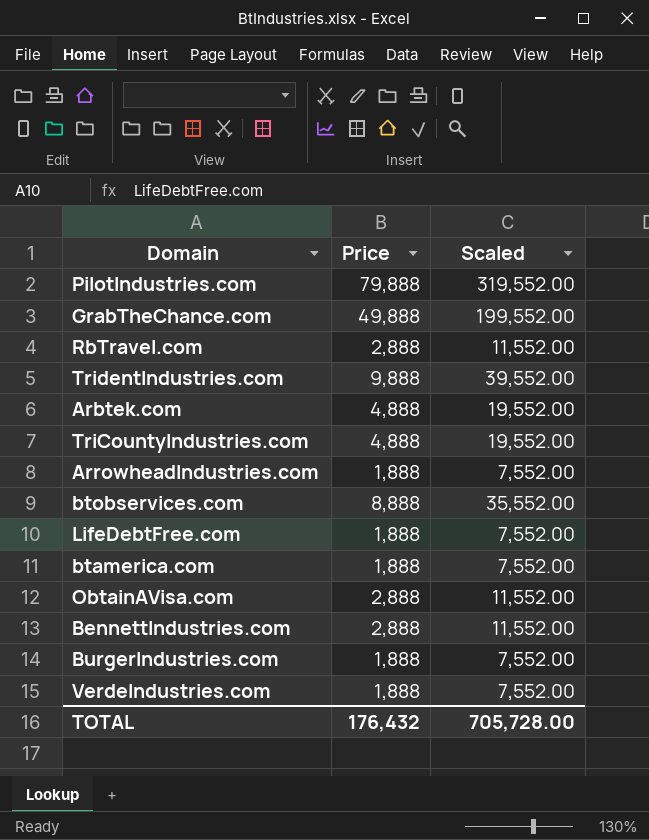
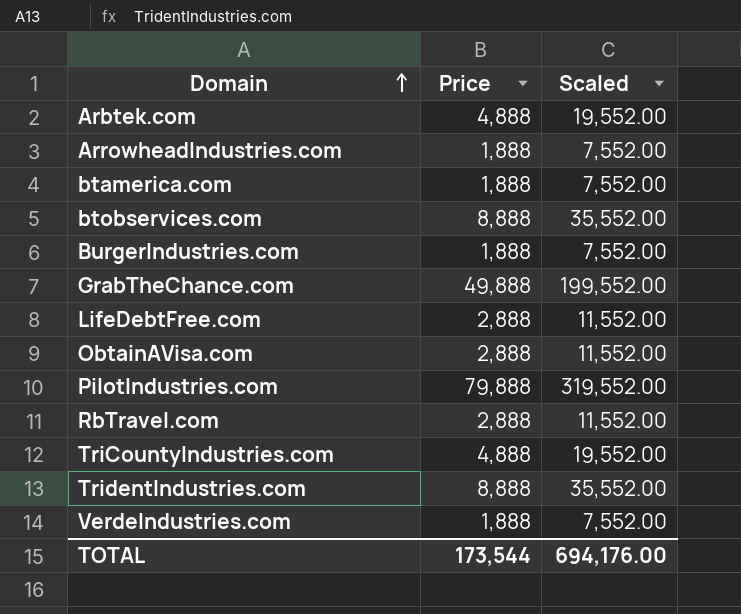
row order: none -> Domain ascending
row BennettIndustries.com: 2,888 | 11,552.00 -> none
LifeDebtFree.com | Price: 1,888 -> 2,888
LifeDebtFree.com | Scaled: 7,552.00 -> 11,552.00
TridentIndustries.com | Price: 9,888 -> 8,888
TridentIndustries.com | Scaled: 39,552.00 -> 35,552.00
TOTAL | Price: 176,432 -> 173,544
TOTAL | Scaled: 705,728.00 -> 694,176.00

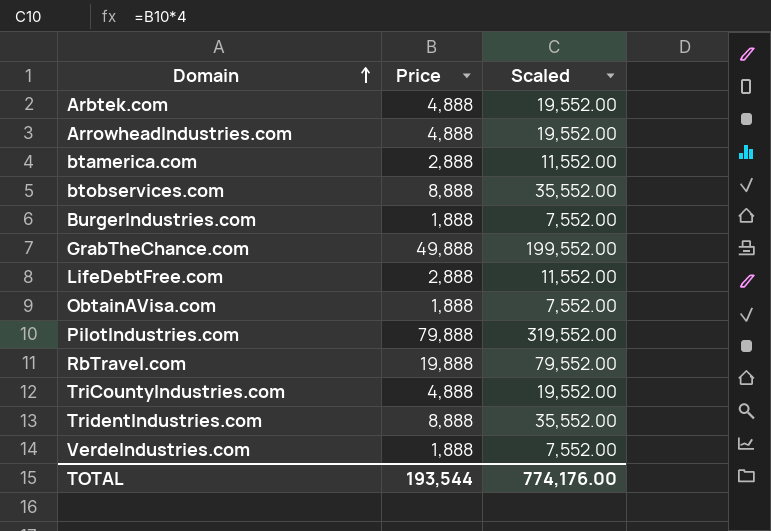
ArrowheadIndustries.com | Price: 1,888 -> 4,888
ArrowheadIndustries.com | Scaled: 7,552.00 -> 19,552.00
btamerica.com | Price: 1,888 -> 2,888
btamerica.com | Scaled: 7,552.00 -> 11,552.00
ObtainAVisa.com | Price: 2,888 -> 1,888
ObtainAVisa.com | Scaled: 11,552.00 -> 7,552.00
RbTravel.com | Price: 2,888 -> 19,888
RbTravel.com | Scaled: 11,552.00 -> 79,552.00
TOTAL | Price: 173,544 -> 193,544
TOTAL | Scaled: 694,176.00 -> 774,176.00

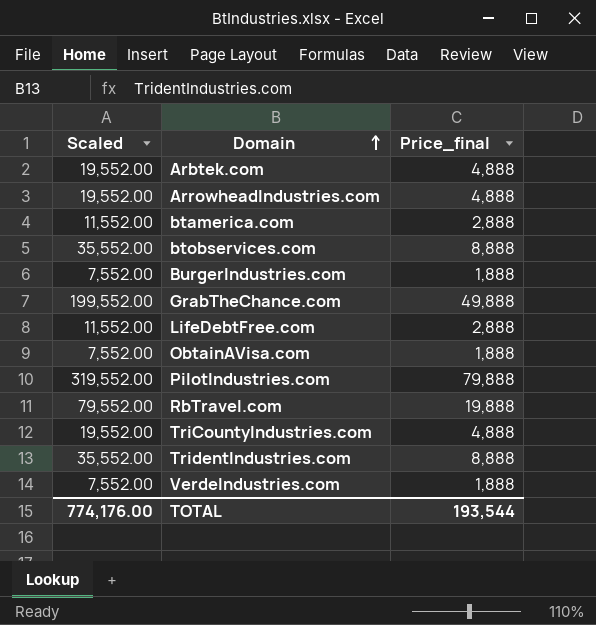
column Scaled | position: 3 -> 1
column name: Price -> Price_final

